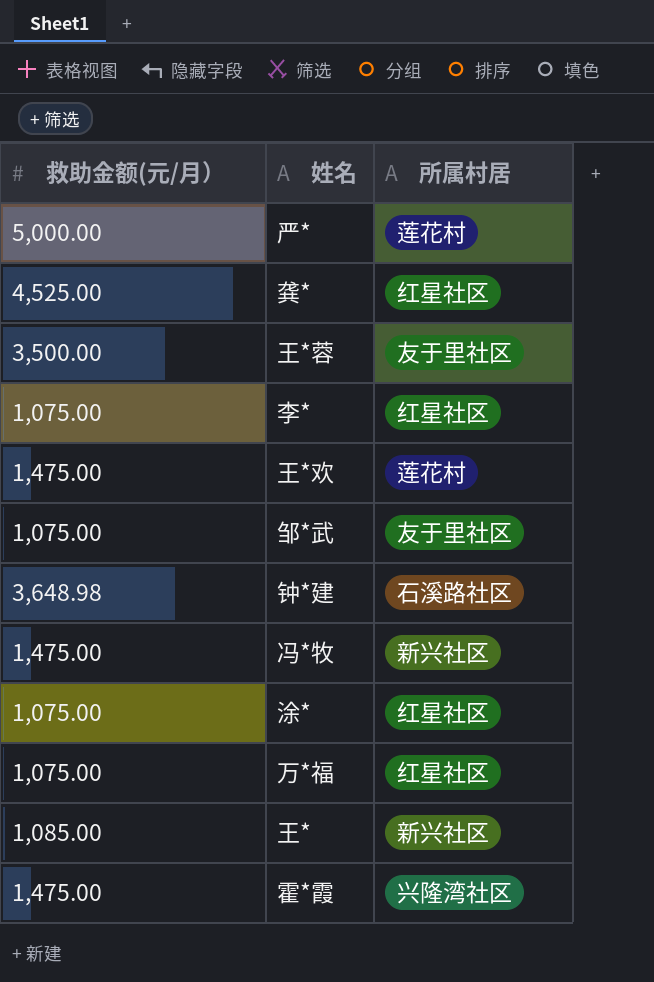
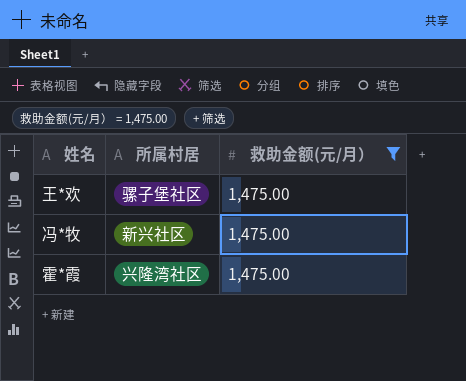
filter: none -> 救助金额(元/月） = 1,475.00
column 救助金额(元/月） | position: 1 -> 3
王*欢 | 所属村居: 莲花村 -> 骡子堡社区

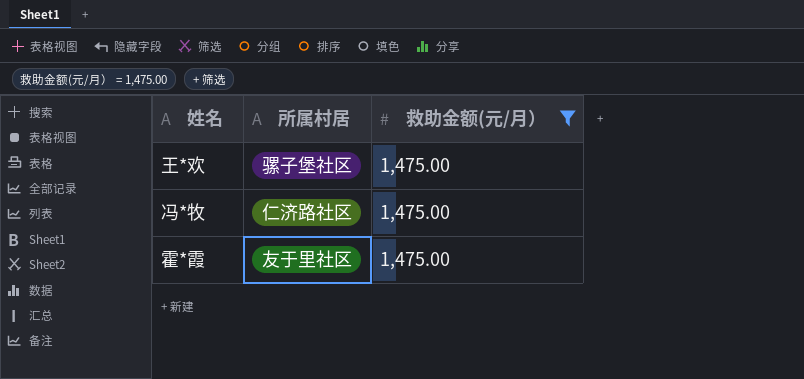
冯*牧 | 所属村居: 新兴社区 -> 仁济路社区
霍*霞 | 所属村居: 兴隆湾社区 -> 友于里社区

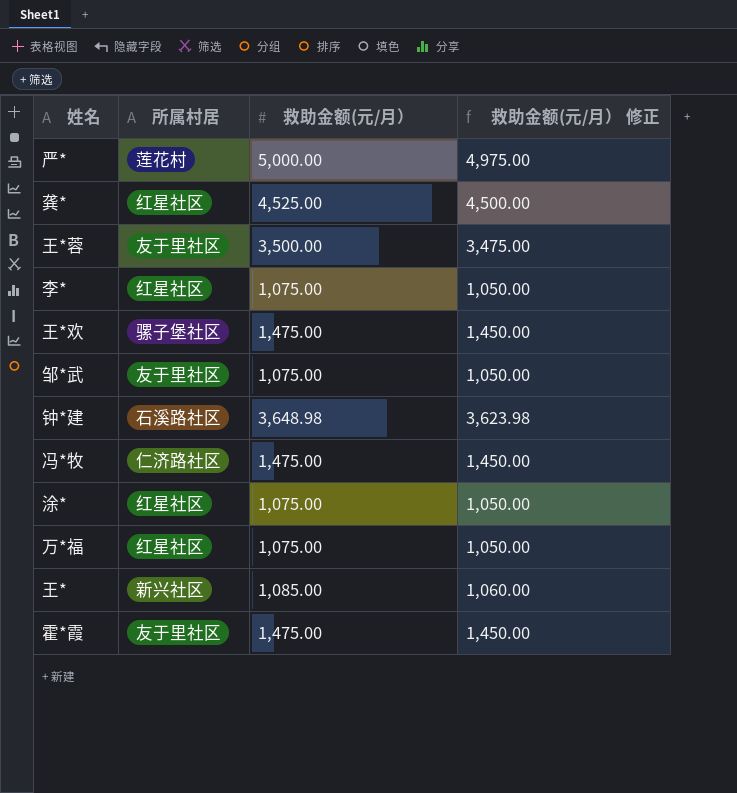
filter: 救助金额(元/月） = 1,475.00 -> none
column 救助金额(元/月） 修正 | formula: none -> [救助金额(元/月）] - 25

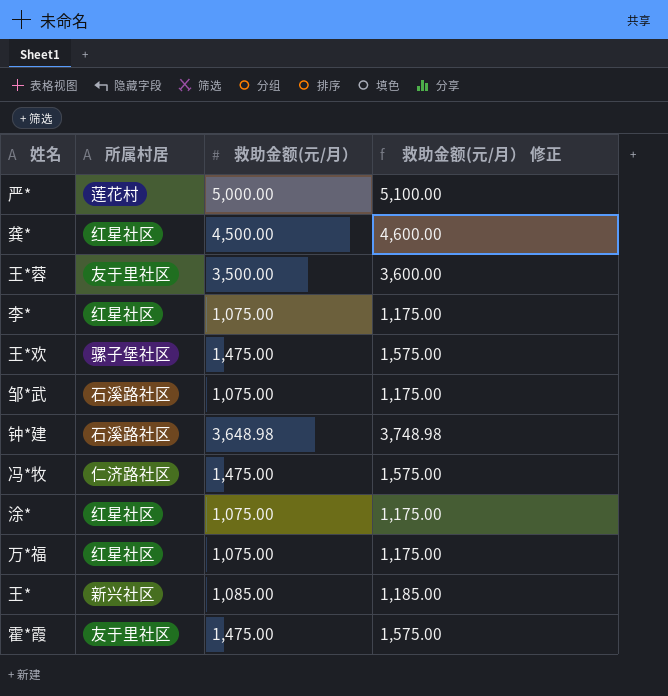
column 救助金额(元/月） 修正 | formula: [救助金额(元/月）] - 25 -> [救助金额(元/月）] + 100
龚* | 救助金额(元/月）: 4,525.00 -> 4,500.00
邹*武 | 所属村居: 友于里社区 -> 石溪路社区

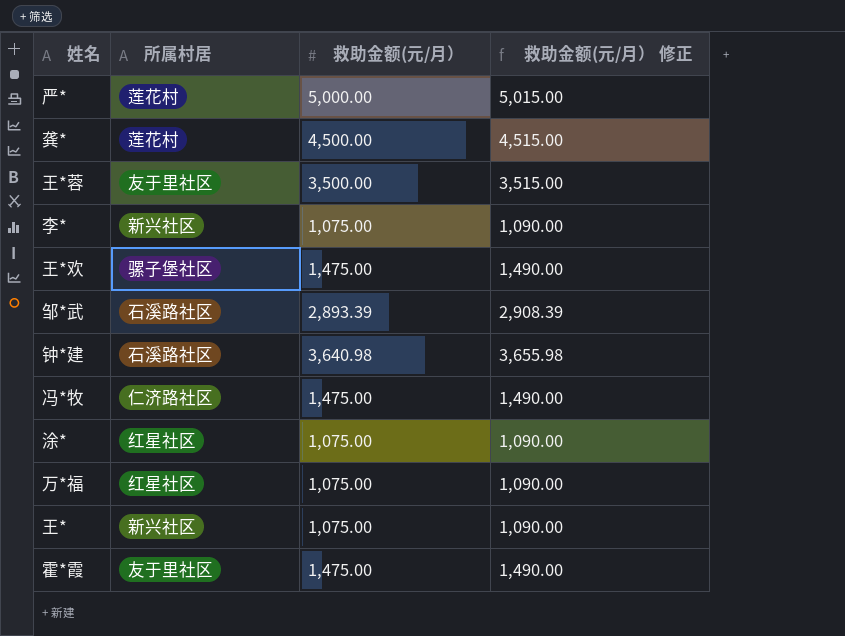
column 救助金额(元/月） 修正 | formula: [救助金额(元/月）] + 100 -> [救助金额(元/月）] + 15
龚* | 所属村居: 红星社区 -> 莲花村
李* | 所属村居: 红星社区 -> 新兴社区
邹*武 | 救助金额(元/月）: 1,075.00 -> 2,893.39
钟*建 | 救助金额(元/月）: 3,648.98 -> 3,640.98
王* | 救助金额(元/月）: 1,085.00 -> 1,075.00

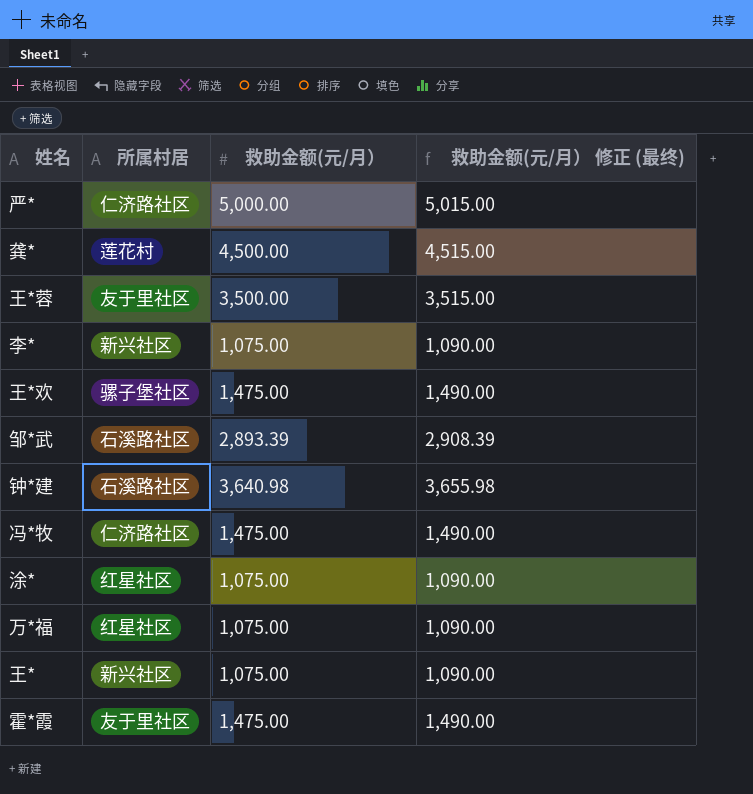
column name: 救助金额(元/月） 修正 -> 救助金额(元/月） 修正 (最终)
严* | 所属村居: 莲花村 -> 仁济路社区

